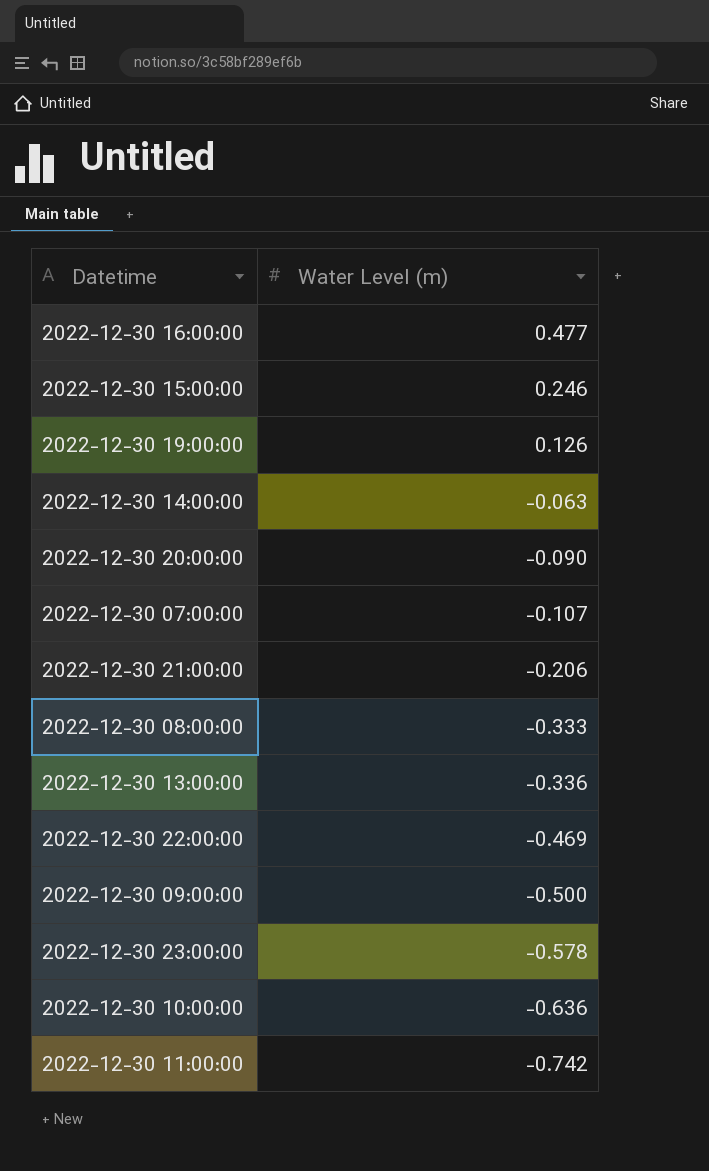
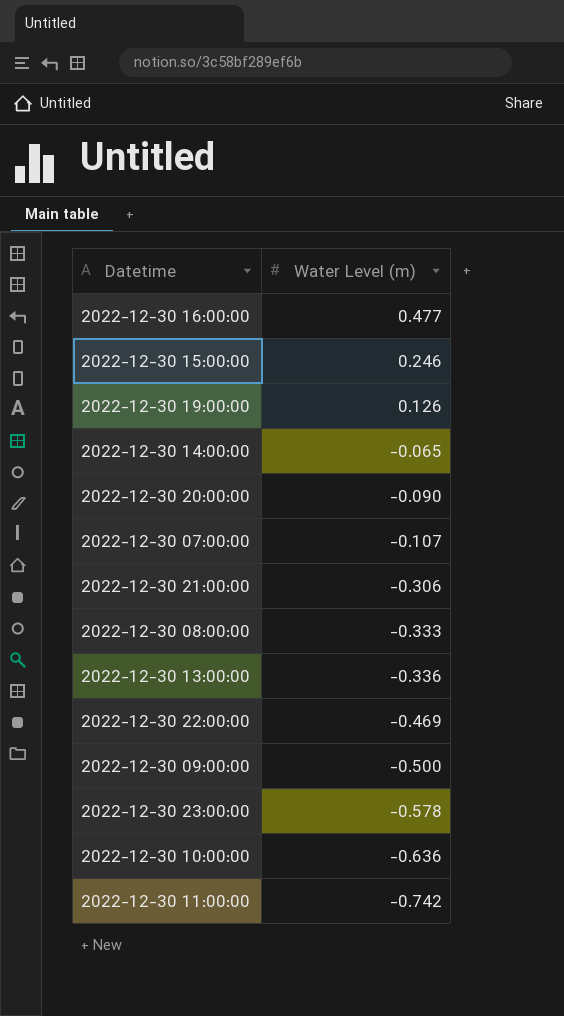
2022-12-30 14:00:00 | Water Level (m): -0.063 -> -0.065
2022-12-30 21:00:00 | Water Level (m): -0.206 -> -0.306

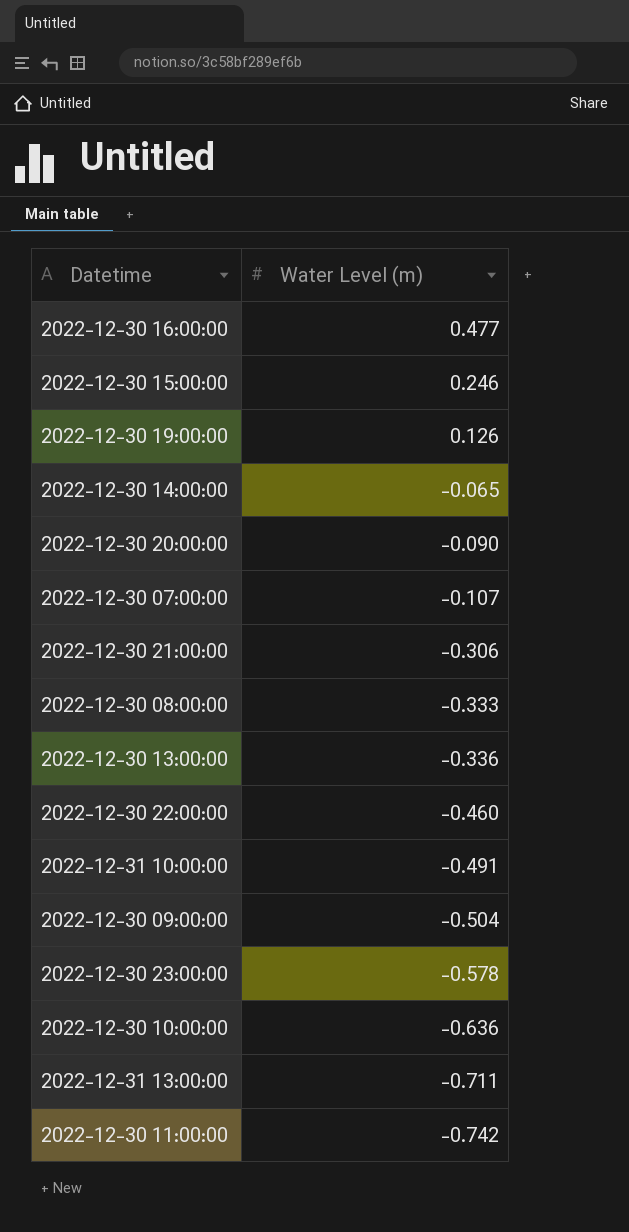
2022-12-30 22:00:00 | Water Level (m): -0.469 -> -0.460
row 2022-12-31 10:00:00: none -> -0.491
2022-12-30 09:00:00 | Water Level (m): -0.500 -> -0.504
row 2022-12-31 13:00:00: none -> -0.711

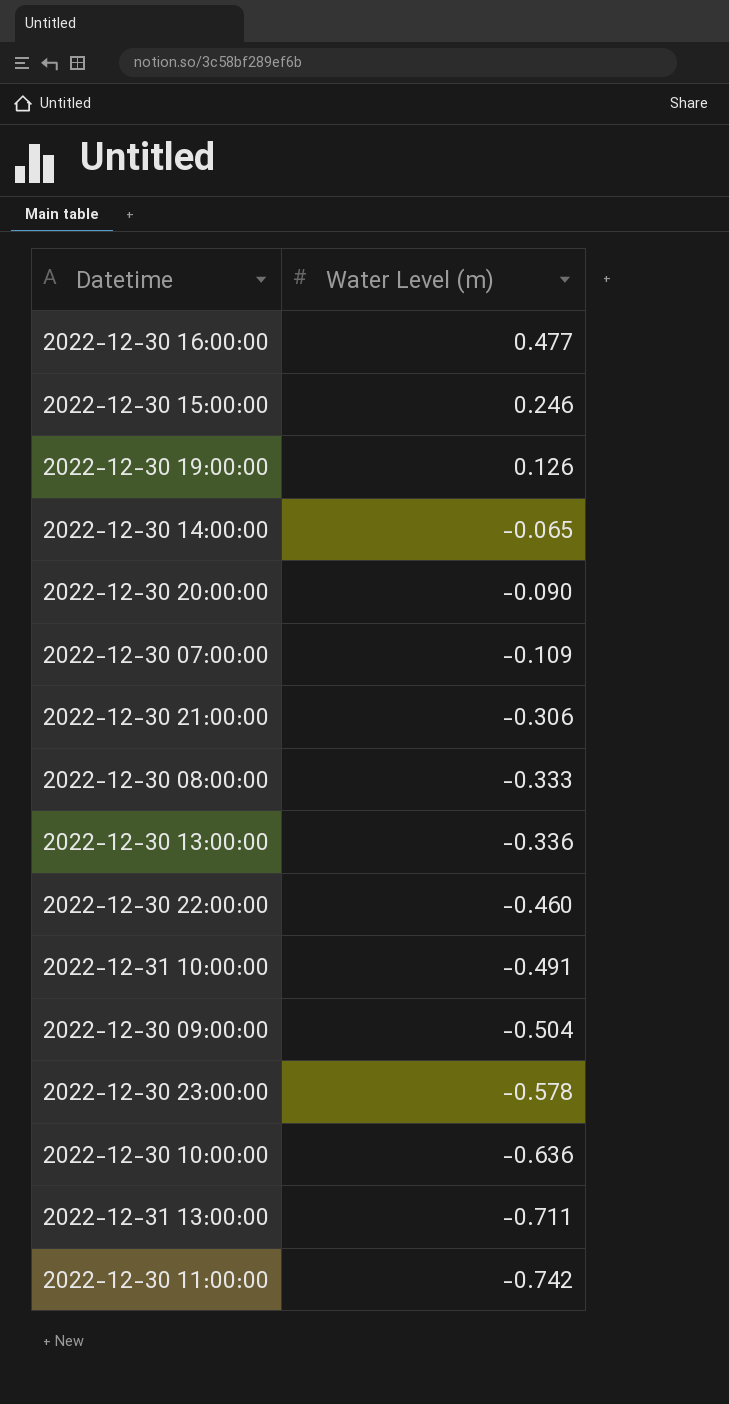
2022-12-30 07:00:00 | Water Level (m): -0.107 -> -0.109

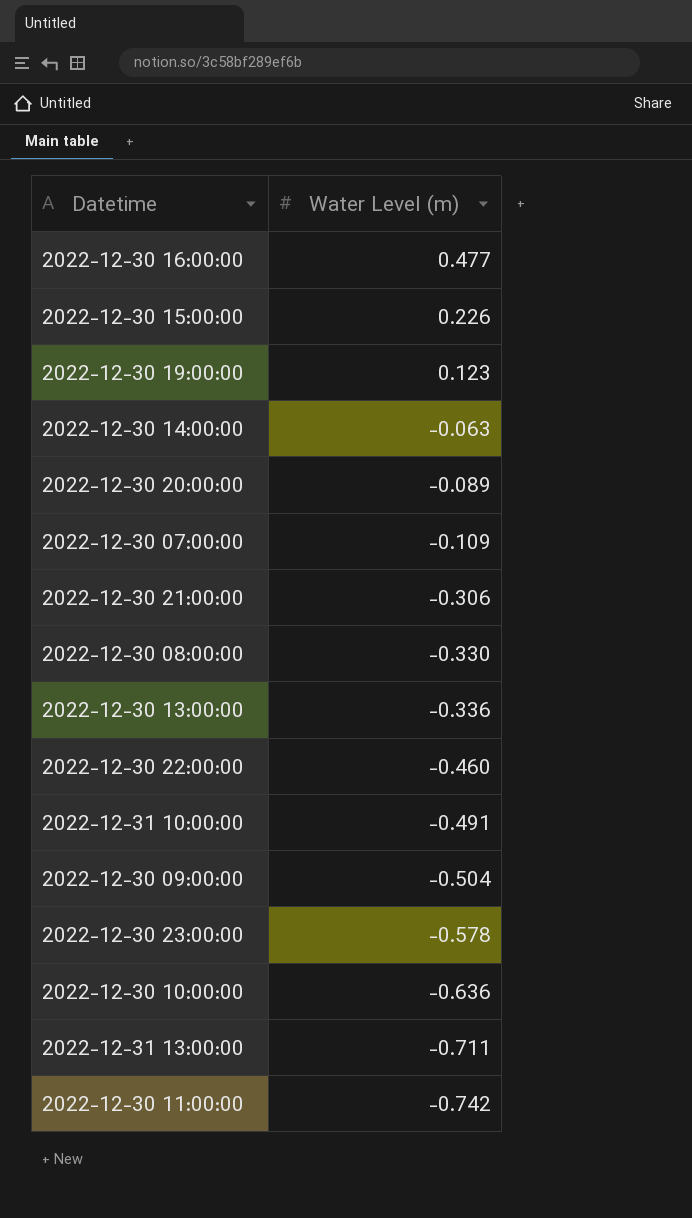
2022-12-30 15:00:00 | Water Level (m): 0.246 -> 0.226
2022-12-30 19:00:00 | Water Level (m): 0.126 -> 0.123
2022-12-30 14:00:00 | Water Level (m): -0.065 -> -0.063
2022-12-30 20:00:00 | Water Level (m): -0.090 -> -0.089
2022-12-30 08:00:00 | Water Level (m): -0.333 -> -0.330

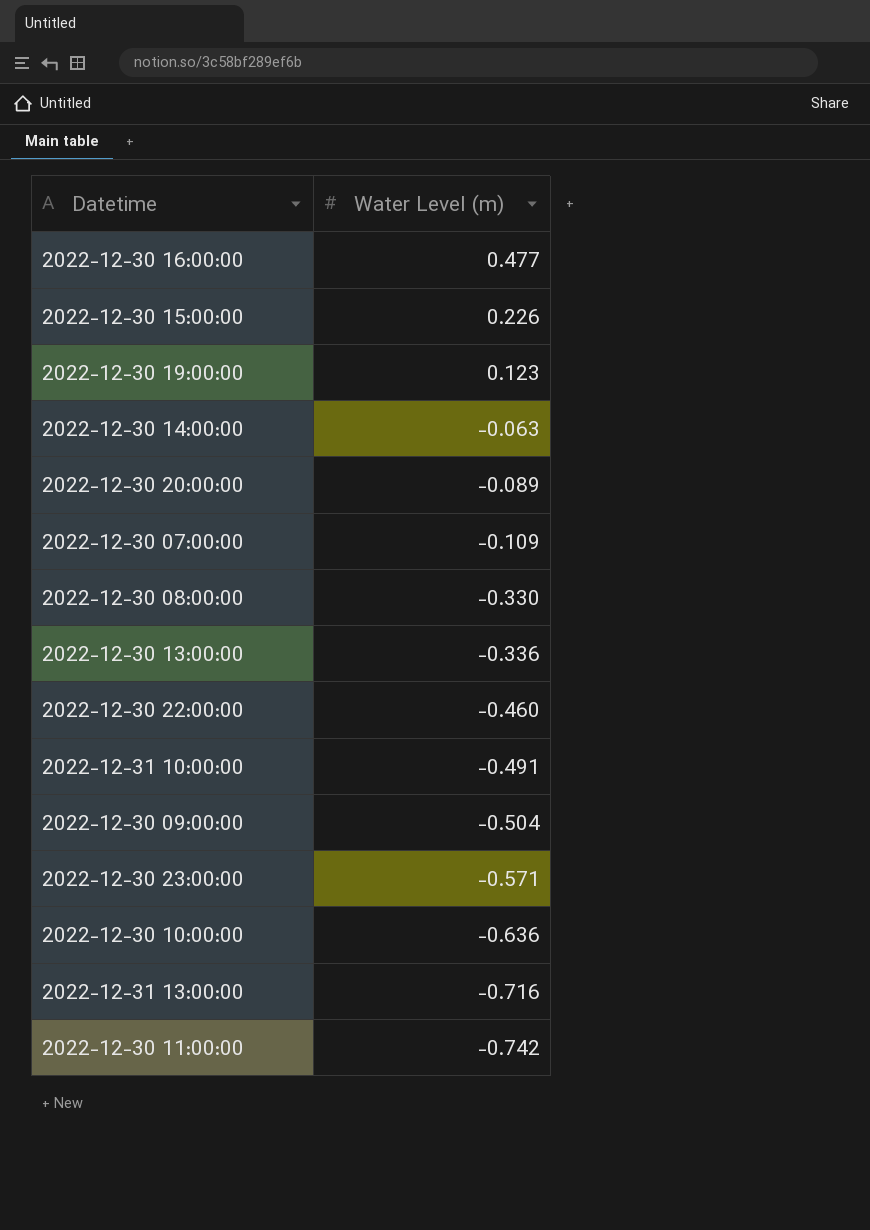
row 2022-12-30 21:00:00: -0.306 -> none
2022-12-30 23:00:00 | Water Level (m): -0.578 -> -0.571
2022-12-31 13:00:00 | Water Level (m): -0.711 -> -0.716

